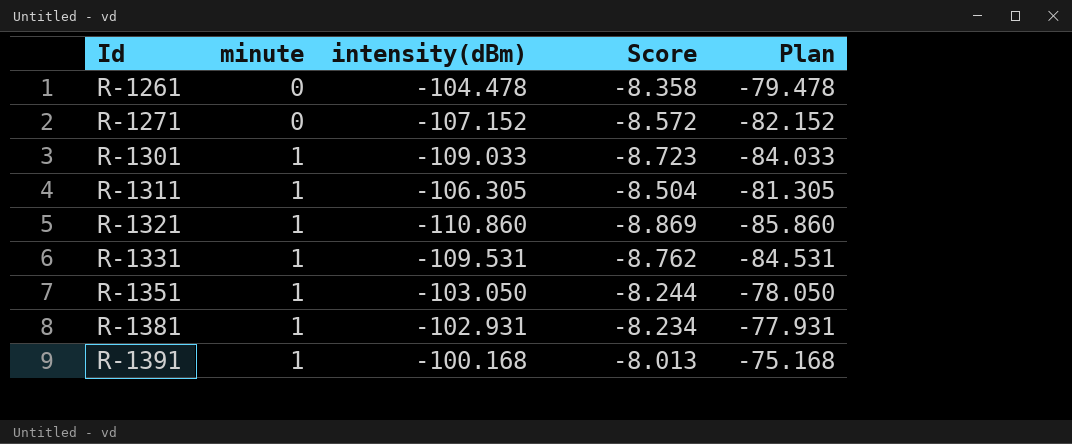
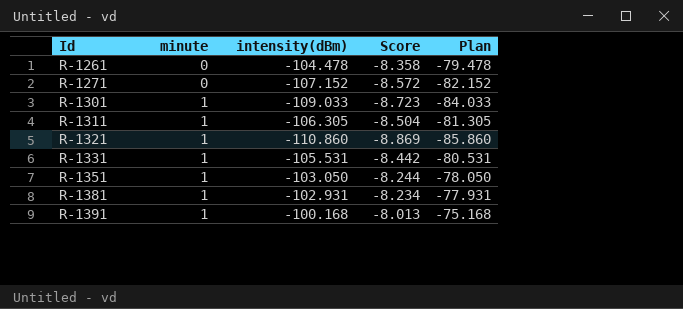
R-1331 | intensity(dBm): -109.531 -> -105.531
R-1331 | Score: -8.762 -> -8.442
R-1331 | Plan: -84.531 -> -80.531

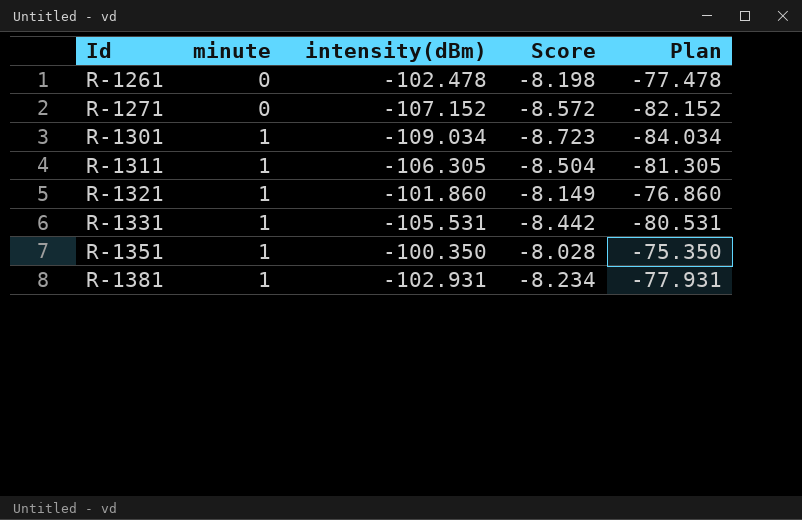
row R-1391: 1 | -100.168 | -8.013 | -75.168 -> none
R-1261 | intensity(dBm): -104.478 -> -102.478
R-1261 | Score: -8.358 -> -8.198
R-1261 | Plan: -79.478 -> -77.478
R-1301 | intensity(dBm): -109.033 -> -109.034
R-1301 | Plan: -84.033 -> -84.034
R-1321 | intensity(dBm): -110.860 -> -101.860
R-1321 | Score: -8.869 -> -8.149
R-1321 | Plan: -85.860 -> -76.860
R-1351 | intensity(dBm): -103.050 -> -100.350
R-1351 | Score: -8.244 -> -8.028
R-1351 | Plan: -78.050 -> -75.350

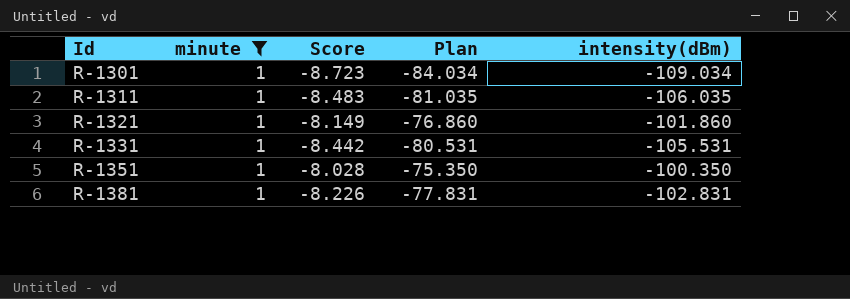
filter: none -> minute = 1
column intensity(dBm) | position: 3 -> 5
R-1311 | Score: -8.504 -> -8.483
R-1311 | Plan: -81.305 -> -81.035
R-1311 | intensity(dBm): -106.305 -> -106.035
R-1381 | Score: -8.234 -> -8.226
R-1381 | Plan: -77.931 -> -77.831
R-1381 | intensity(dBm): -102.931 -> -102.831

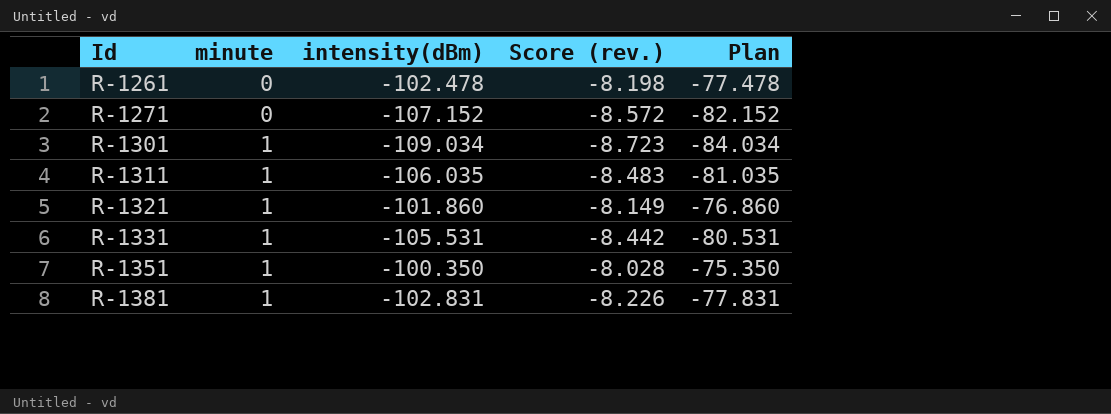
filter: minute = 1 -> none
column intensity(dBm) | position: 5 -> 3
column name: Score -> Score (rev.)

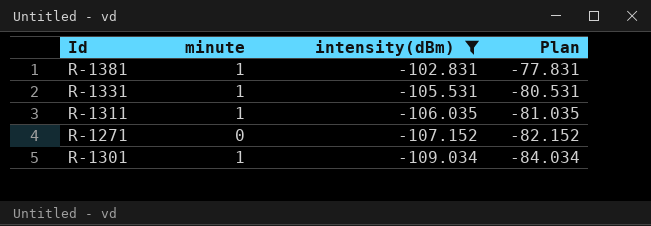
filter: none -> intensity(dBm) <= -102.831
row order: Id ascending -> intensity(dBm) descending
column Score (rev.) | formula: [intensity(dBm)] * 0.08 -> none

